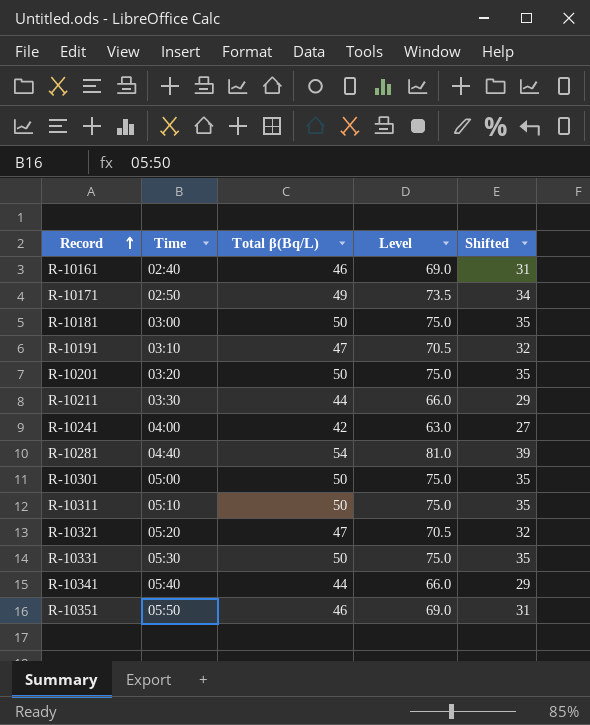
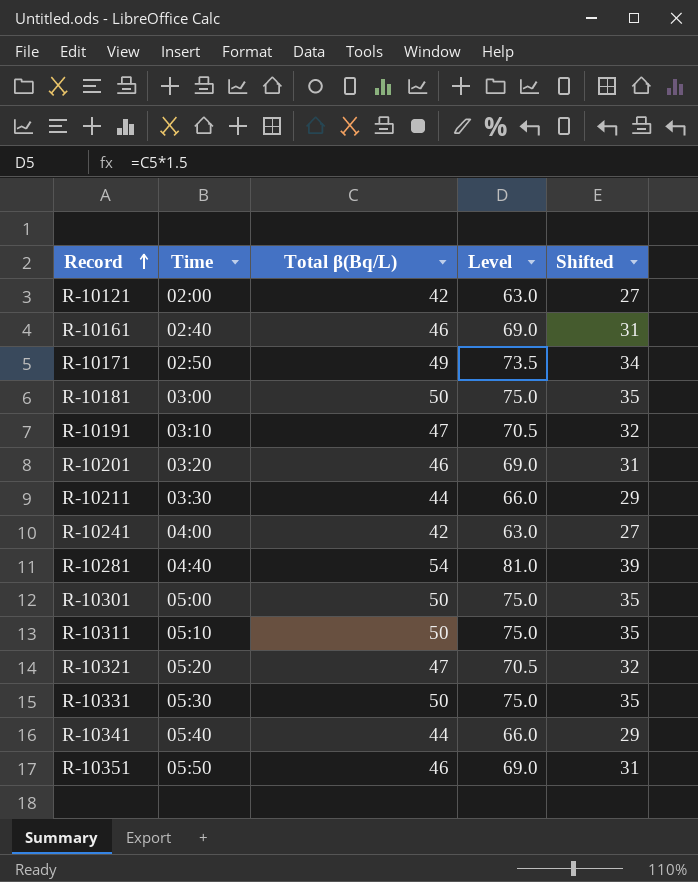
row R-10121: none -> 02:00 | 42 | 63.0 | 27
R-10201 | Total β(Bq/L): 50 -> 46
R-10201 | Level: 75.0 -> 69.0
R-10201 | Shifted: 35 -> 31

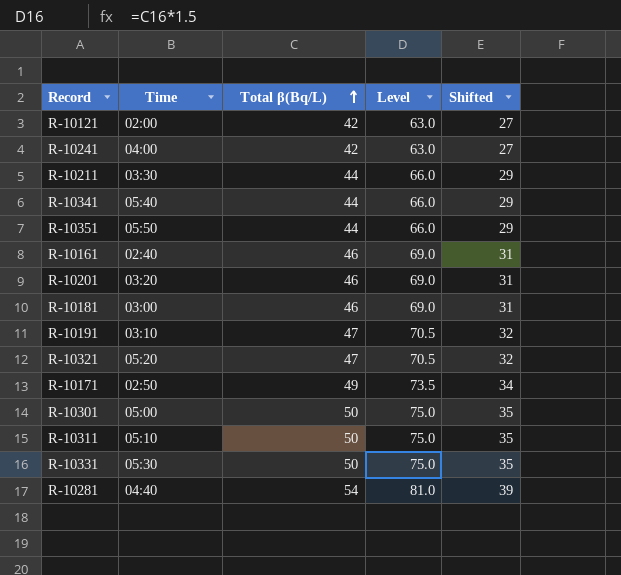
row order: Record ascending -> Total β(Bq/L) ascending
R-10351 | Total β(Bq/L): 46 -> 44
R-10351 | Level: 69.0 -> 66.0
R-10351 | Shifted: 31 -> 29
R-10181 | Total β(Bq/L): 50 -> 46
R-10181 | Level: 75.0 -> 69.0
R-10181 | Shifted: 35 -> 31

